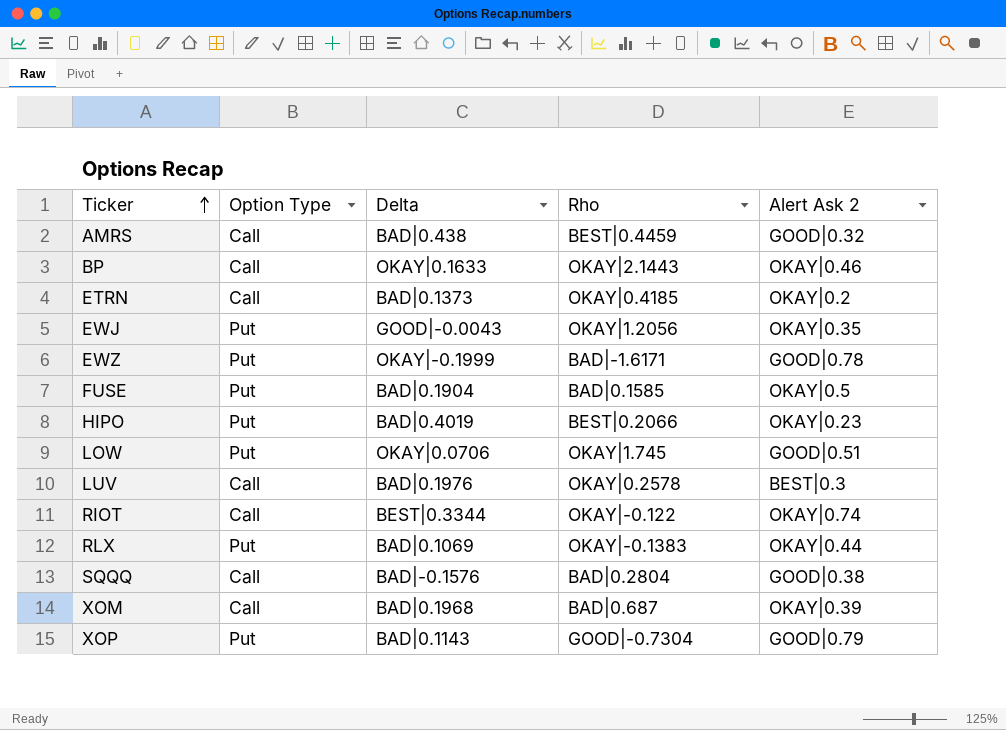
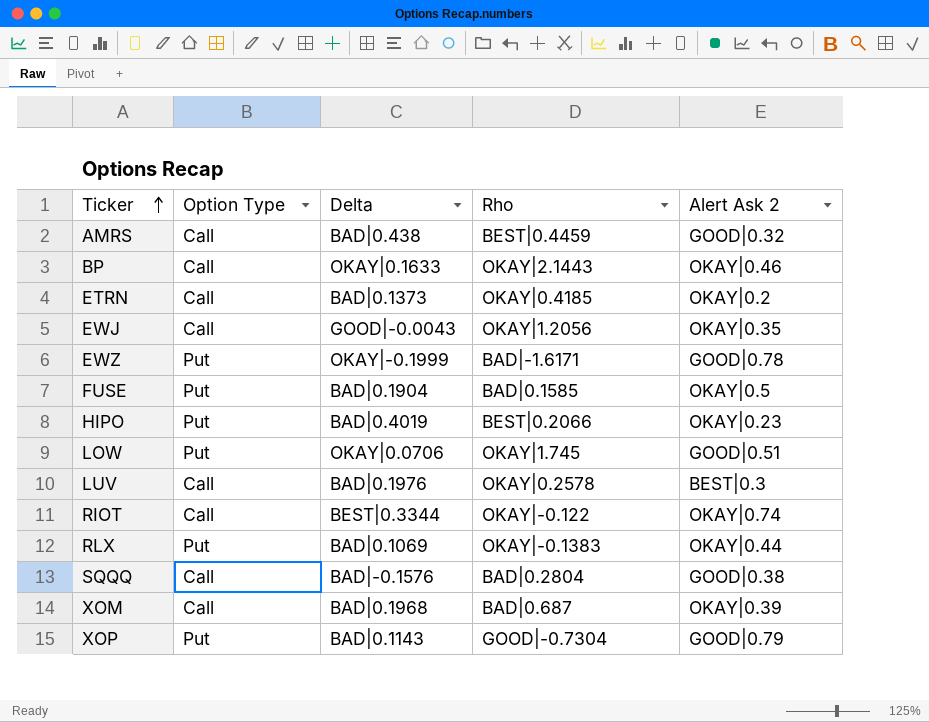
EWJ | Option Type: Put -> Call

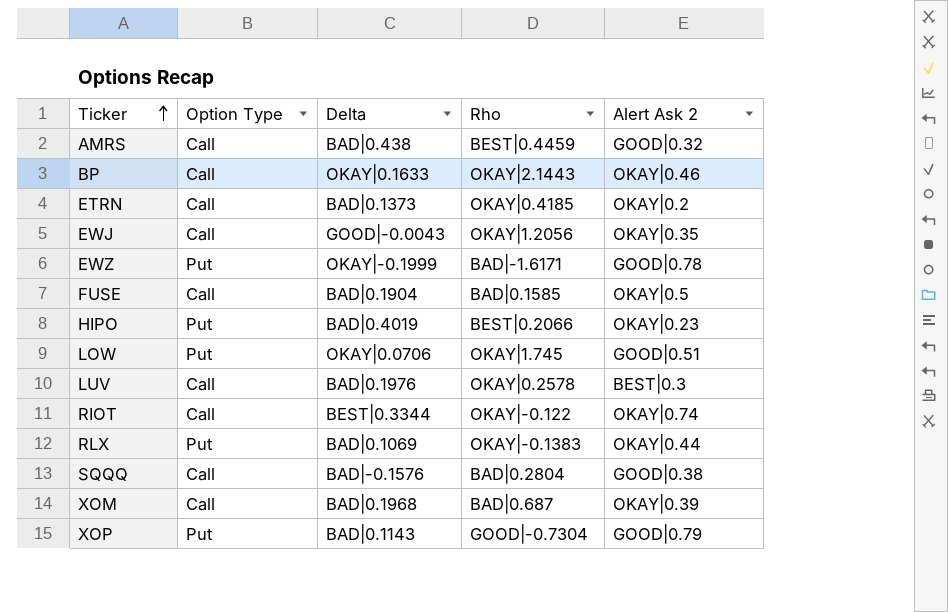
FUSE | Option Type: Put -> Call

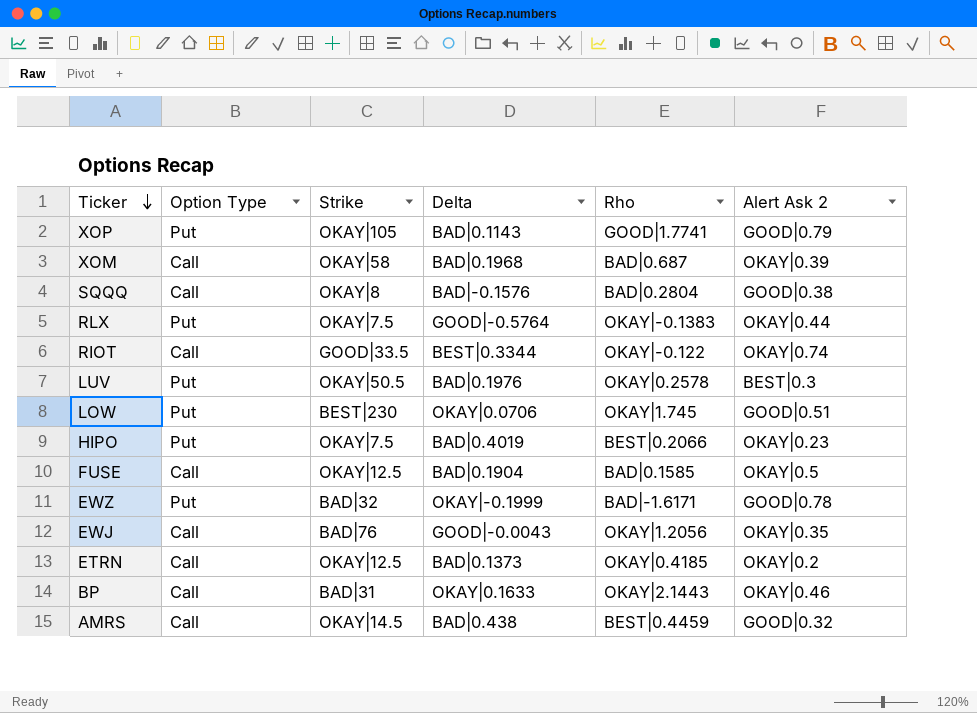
row order: Ticker ascending -> Ticker descending
column Strike | position: none -> 3
XOP | Rho: GOOD|-0.7304 -> GOOD|1.7741
RLX | Delta: BAD|0.1069 -> GOOD|-0.5764
LUV | Option Type: Call -> Put

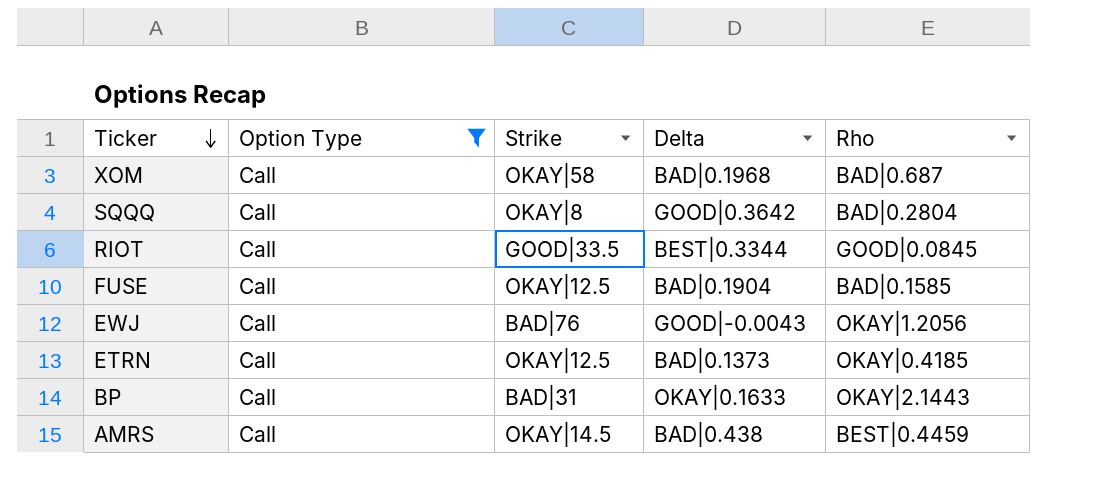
filter: none -> Option Type = Call
column Alert Ask 2 | position: 6 -> none
SQQQ | Delta: BAD|-0.1576 -> GOOD|0.3642
RIOT | Rho: OKAY|-0.122 -> GOOD|0.0845

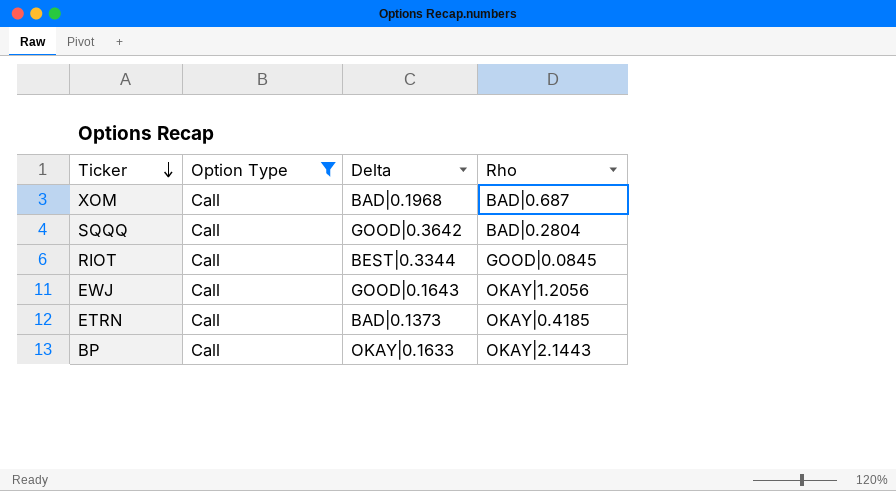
column Strike | position: 3 -> none
row FUSE: Call | OKAY|12.5 | BAD|0.1904 | BAD|0.1585 -> none
row AMRS: Call | OKAY|14.5 | BAD|0.438 | BEST|0.4459 -> none
EWJ | Delta: GOOD|-0.0043 -> GOOD|0.1643

